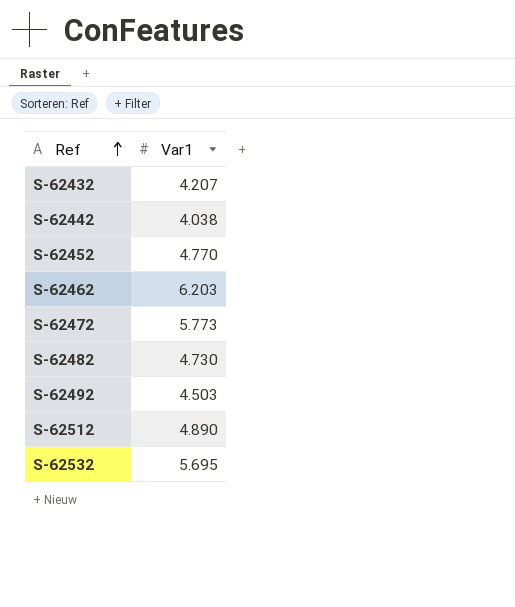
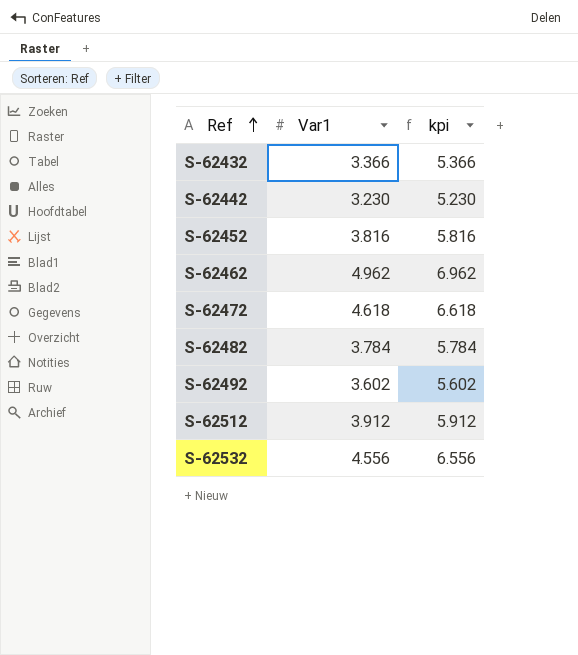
column kpi | formula: none -> [Var1] + 2
S-62432 | Var1: 4.207 -> 3.366
S-62442 | Var1: 4.038 -> 3.230
S-62452 | Var1: 4.770 -> 3.816
S-62462 | Var1: 6.203 -> 4.962
S-62472 | Var1: 5.773 -> 4.618
S-62482 | Var1: 4.730 -> 3.784
S-62492 | Var1: 4.503 -> 3.602
S-62512 | Var1: 4.890 -> 3.912
S-62532 | Var1: 5.695 -> 4.556

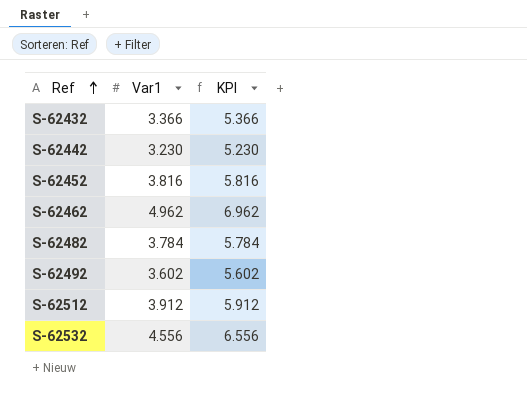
column name: kpi -> KPI
row S-62472: 4.618 | 6.618 -> none

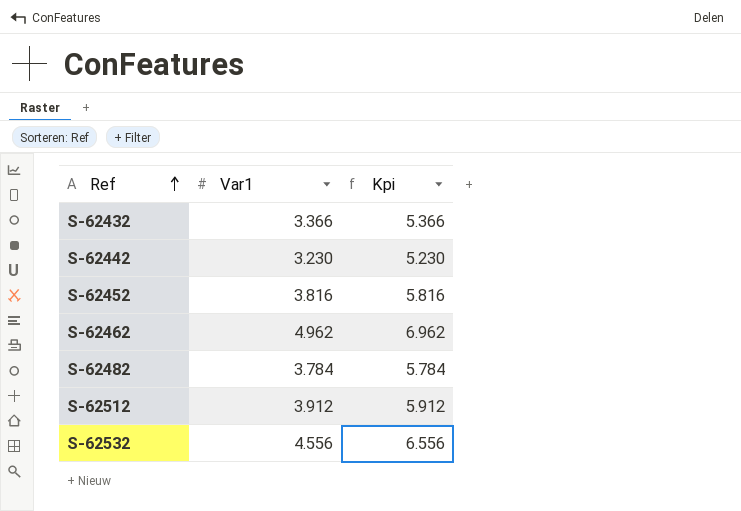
column name: KPI -> Kpi
row S-62492: 3.602 | 5.602 -> none

